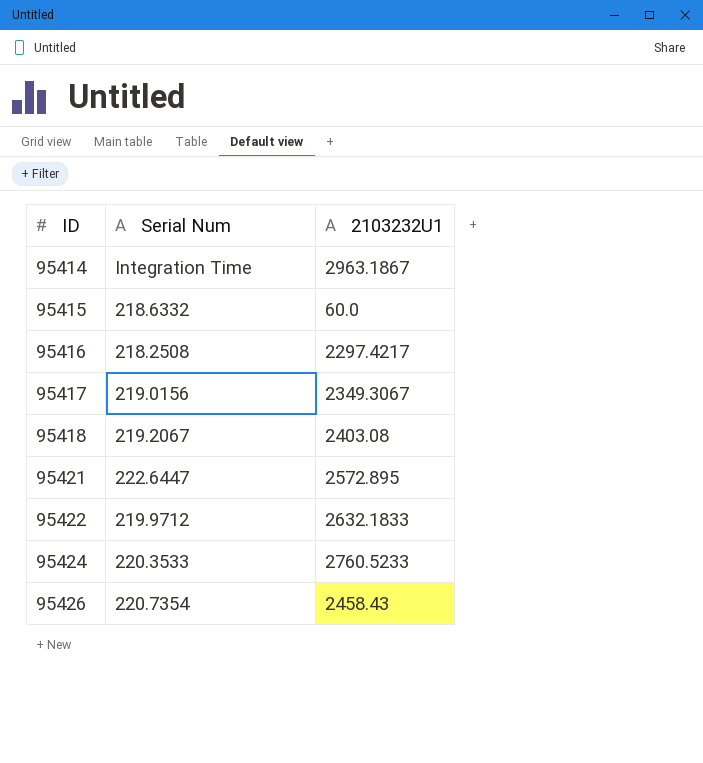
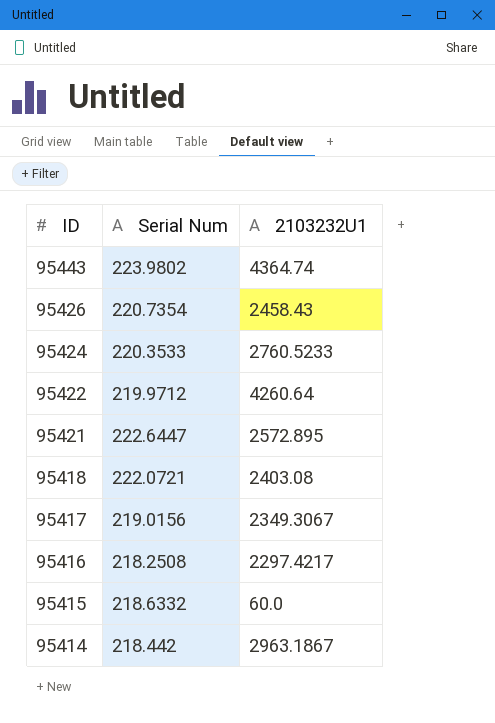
row order: ID ascending -> ID descending
row 95443: none -> 223.9802 | 4364.74
95422 | 2103232U1: 2632.1833 -> 4260.64
95418 | Serial Num: 219.2067 -> 222.0721
95414 | Serial Num: Integration Time -> 218.442

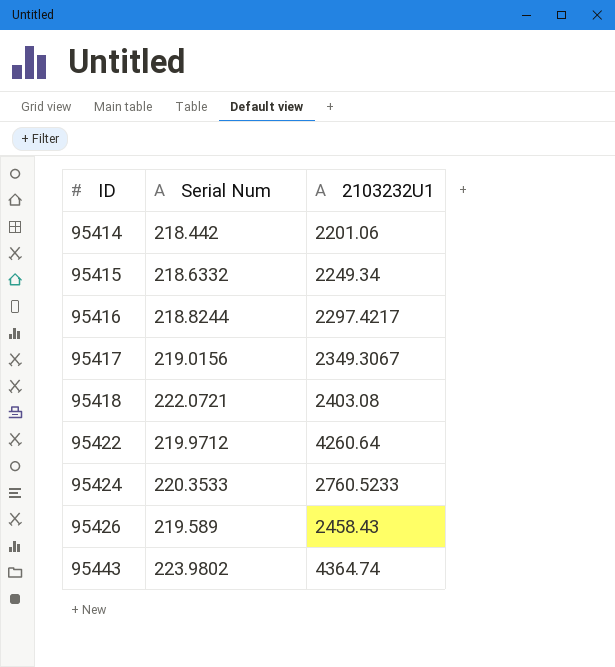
row order: ID descending -> ID ascending
row 95421: 222.6447 | 2572.895 -> none
95414 | 2103232U1: 2963.1867 -> 2201.06
95415 | 2103232U1: 60.0 -> 2249.34
95416 | Serial Num: 218.2508 -> 218.8244
95426 | Serial Num: 220.7354 -> 219.589

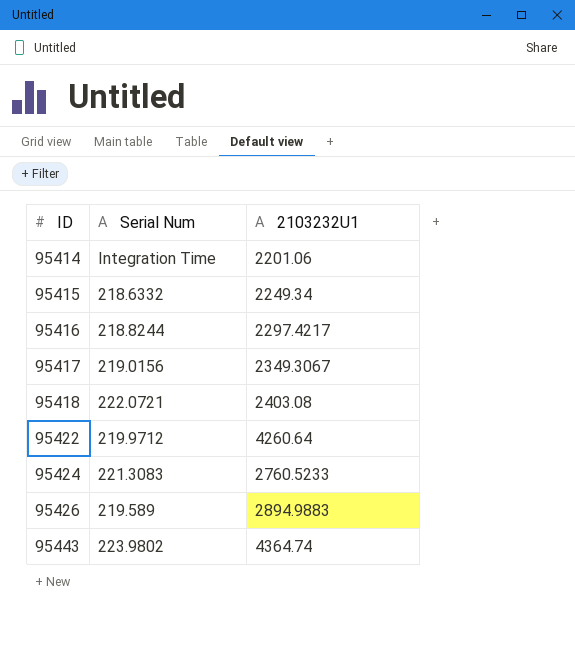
95414 | Serial Num: 218.442 -> Integration Time
95424 | Serial Num: 220.3533 -> 221.3083
95426 | 2103232U1: 2458.43 -> 2894.9883

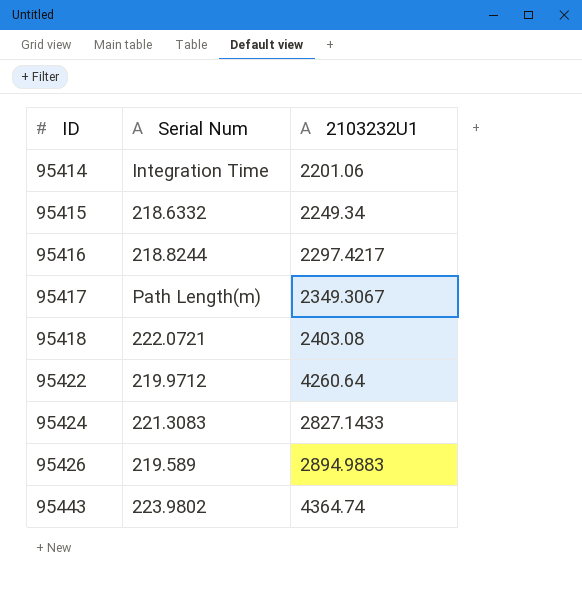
95417 | Serial Num: 219.0156 -> Path Length(m)
95424 | 2103232U1: 2760.5233 -> 2827.1433

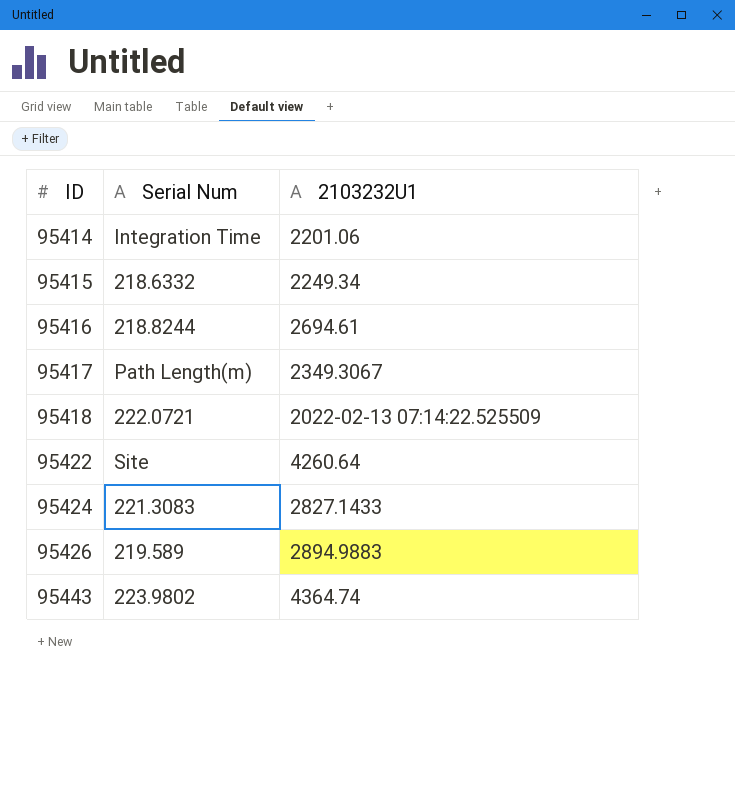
95416 | 2103232U1: 2297.4217 -> 2694.61
95418 | 2103232U1: 2403.08 -> 2022-02-13 07:14:22.525509
95422 | Serial Num: 219.9712 -> Site

